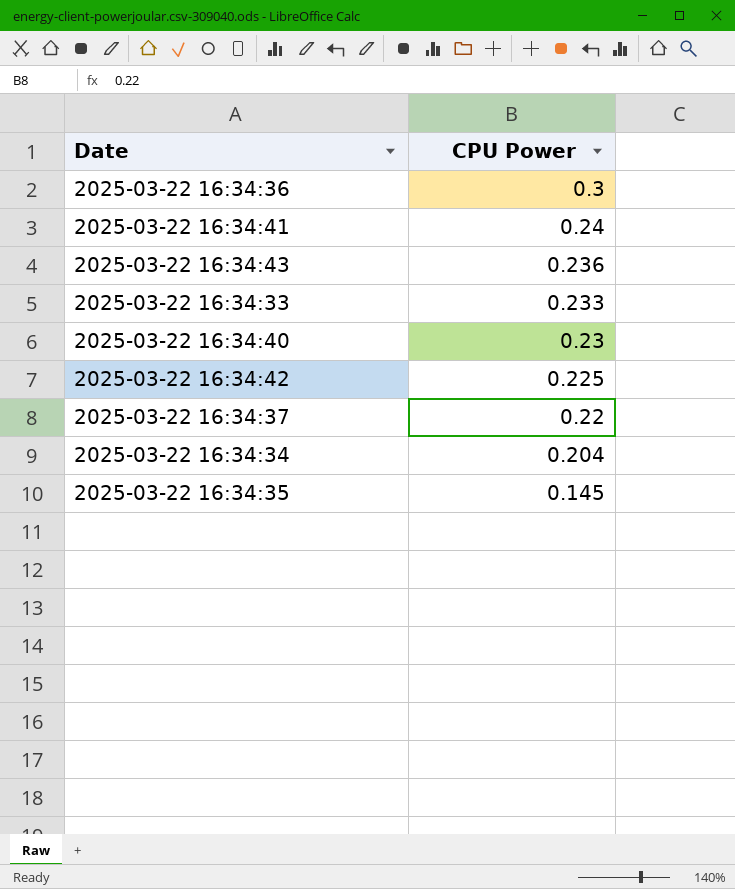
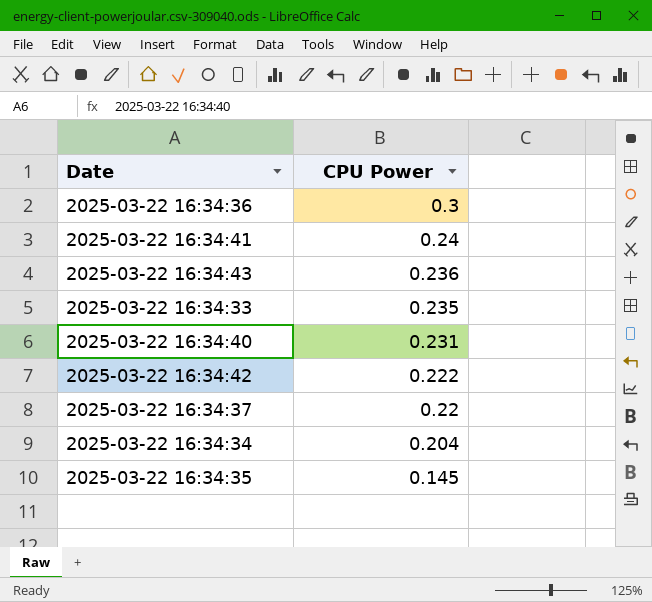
2025-03-22 16:34:33 | CPU Power: 0.233 -> 0.235
2025-03-22 16:34:40 | CPU Power: 0.23 -> 0.231
2025-03-22 16:34:42 | CPU Power: 0.225 -> 0.222

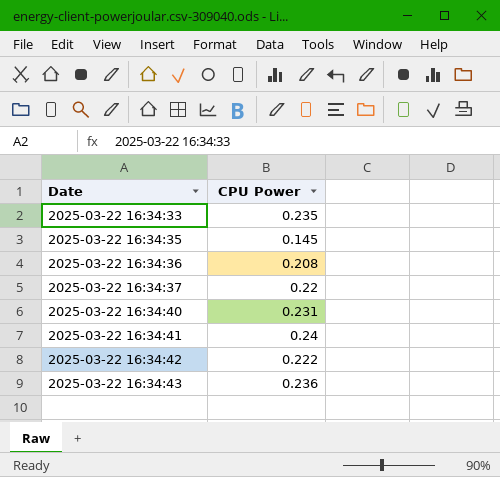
row order: CPU Power descending -> Date ascending
row 2025-03-22 16:34:34: 0.204 -> none
2025-03-22 16:34:36 | CPU Power: 0.3 -> 0.208

